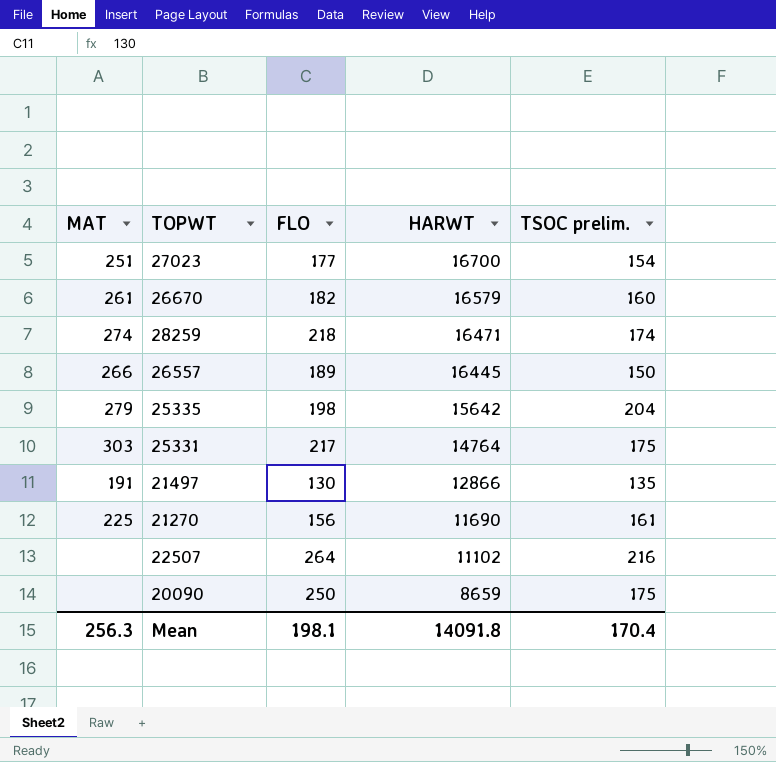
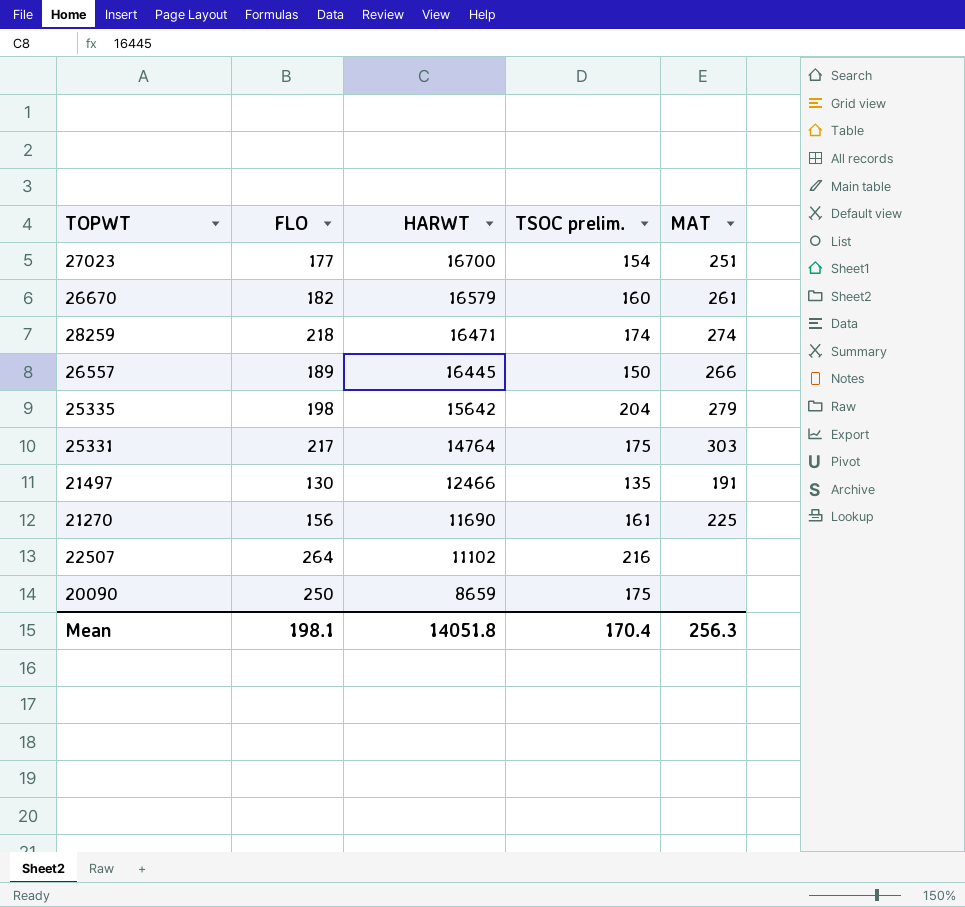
column MAT | position: 1 -> 5
21497 | HARWT: 12866 -> 12466
Mean | HARWT: 14091.8 -> 14051.8

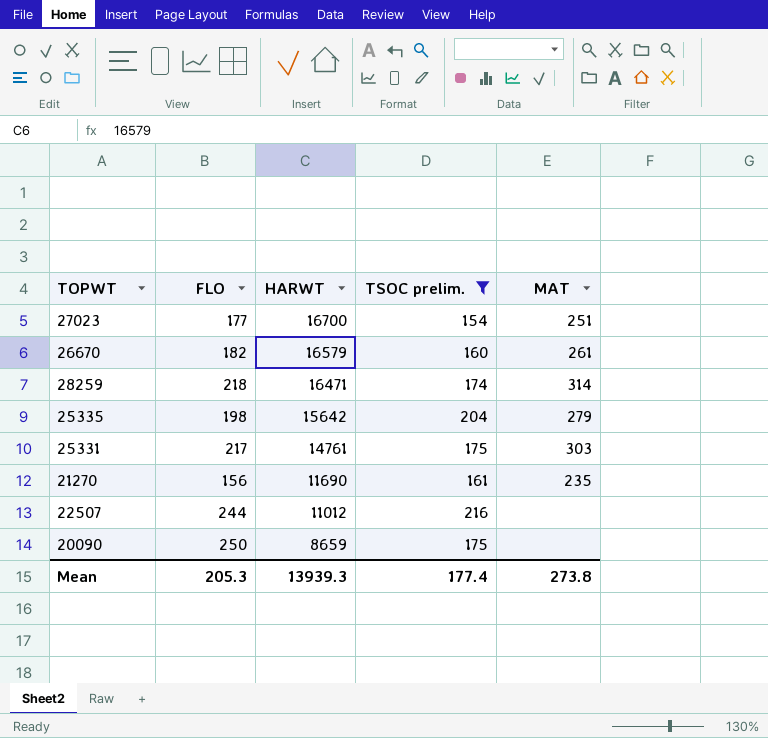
filter: none -> TSOC prelim. >= 154
28259 | MAT: 274 -> 314
25331 | HARWT: 14764 -> 14761
21270 | MAT: 225 -> 235
22507 | FLO: 264 -> 244
22507 | HARWT: 11102 -> 11012
Mean | FLO: 198.1 -> 205.3
Mean | HARWT: 14051.8 -> 13939.3
Mean | TSOC prelim.: 170.4 -> 177.4
Mean | MAT: 256.3 -> 273.8

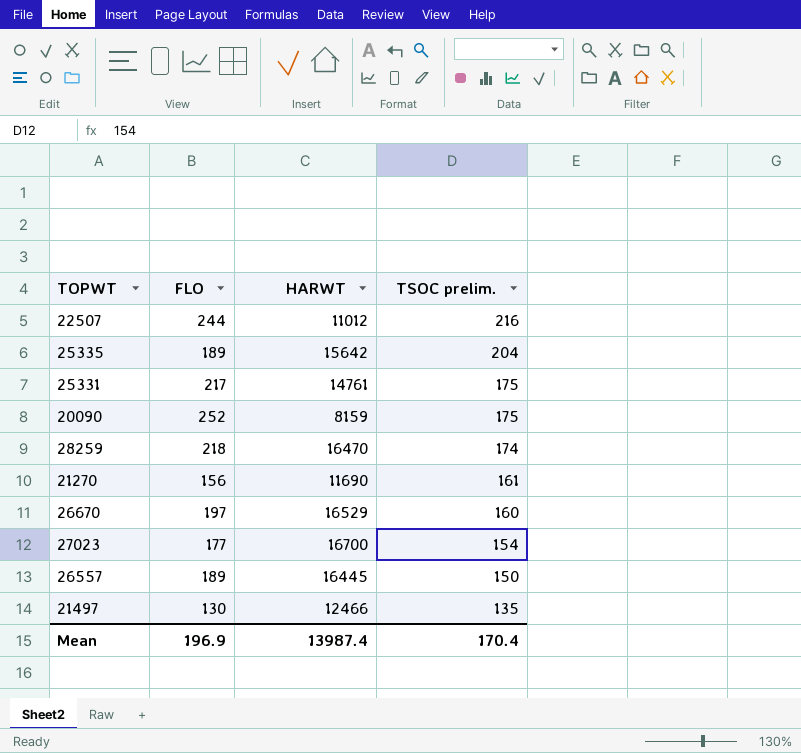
filter: TSOC prelim. >= 154 -> none
row order: HARWT descending -> TSOC prelim. descending
column MAT | position: 5 -> none
25335 | FLO: 198 -> 189
20090 | FLO: 250 -> 252
20090 | HARWT: 8659 -> 8159
28259 | HARWT: 16471 -> 16470
26670 | FLO: 182 -> 197
26670 | HARWT: 16579 -> 16529
Mean | FLO: 205.3 -> 196.9
Mean | HARWT: 13939.3 -> 13987.4
Mean | TSOC prelim.: 177.4 -> 170.4

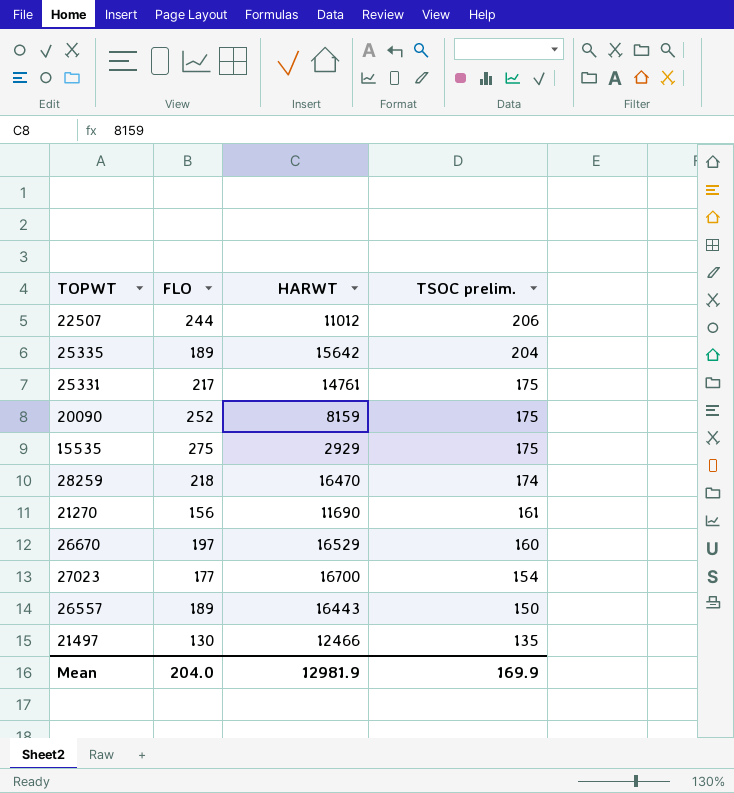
22507 | TSOC prelim.: 216 -> 206
row 15535: none -> 275 | 2929 | 175
26557 | HARWT: 16445 -> 16443
Mean | FLO: 196.9 -> 204.0
Mean | HARWT: 13987.4 -> 12981.9
Mean | TSOC prelim.: 170.4 -> 169.9

